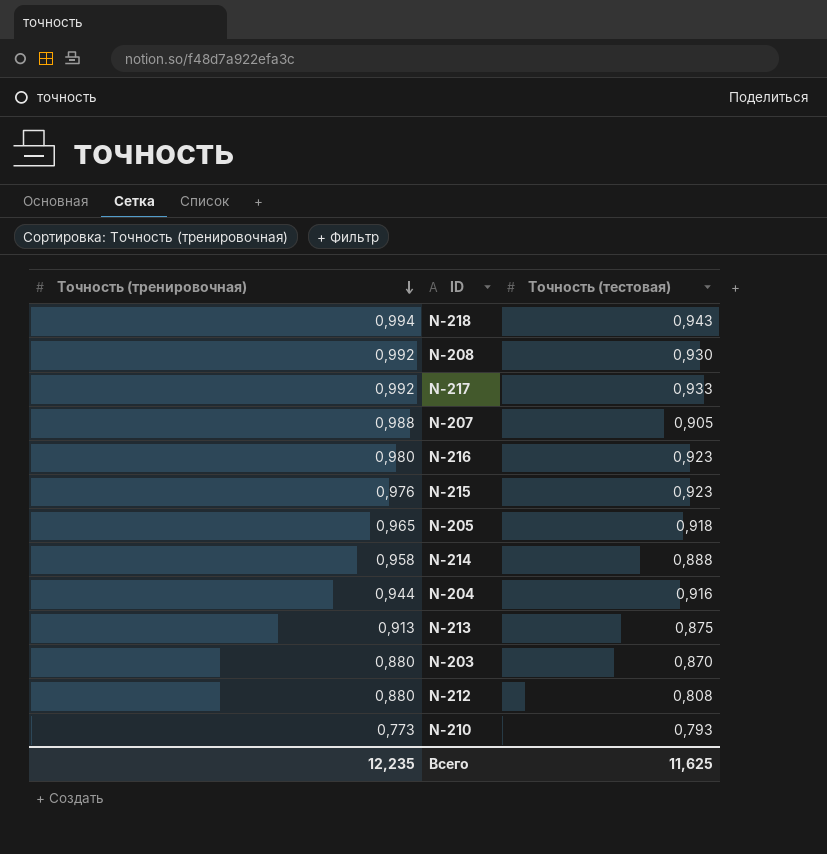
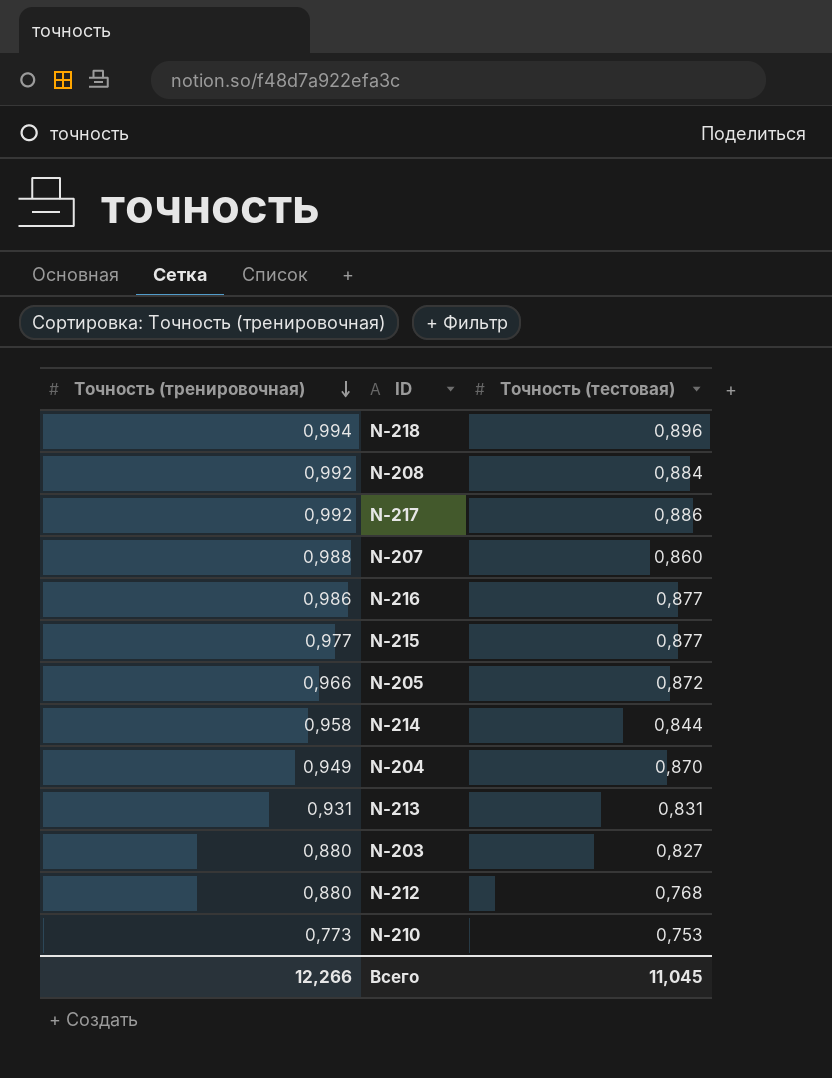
N-218 | Точность (тестовая): 0,943 -> 0,896
N-208 | Точность (тестовая): 0,930 -> 0,884
N-217 | Точность (тестовая): 0,933 -> 0,886
N-207 | Точность (тестовая): 0,905 -> 0,860
N-216 | Точность (тренировочная): 0,980 -> 0,986
N-216 | Точность (тестовая): 0,923 -> 0,877
N-215 | Точность (тренировочная): 0,976 -> 0,977
N-215 | Точность (тестовая): 0,923 -> 0,877
N-205 | Точность (тренировочная): 0,965 -> 0,966
N-205 | Точность (тестовая): 0,918 -> 0,872
N-214 | Точность (тестовая): 0,888 -> 0,844
N-204 | Точность (тренировочная): 0,944 -> 0,949
N-204 | Точность (тестовая): 0,916 -> 0,870
N-213 | Точность (тренировочная): 0,913 -> 0,931
N-213 | Точность (тестовая): 0,875 -> 0,831
N-203 | Точность (тестовая): 0,870 -> 0,827
N-212 | Точность (тестовая): 0,808 -> 0,768
N-210 | Точность (тестовая): 0,793 -> 0,753
Всего | Точность (тренировочная): 12,235 -> 12,266
Всего | Точность (тестовая): 11,625 -> 11,045

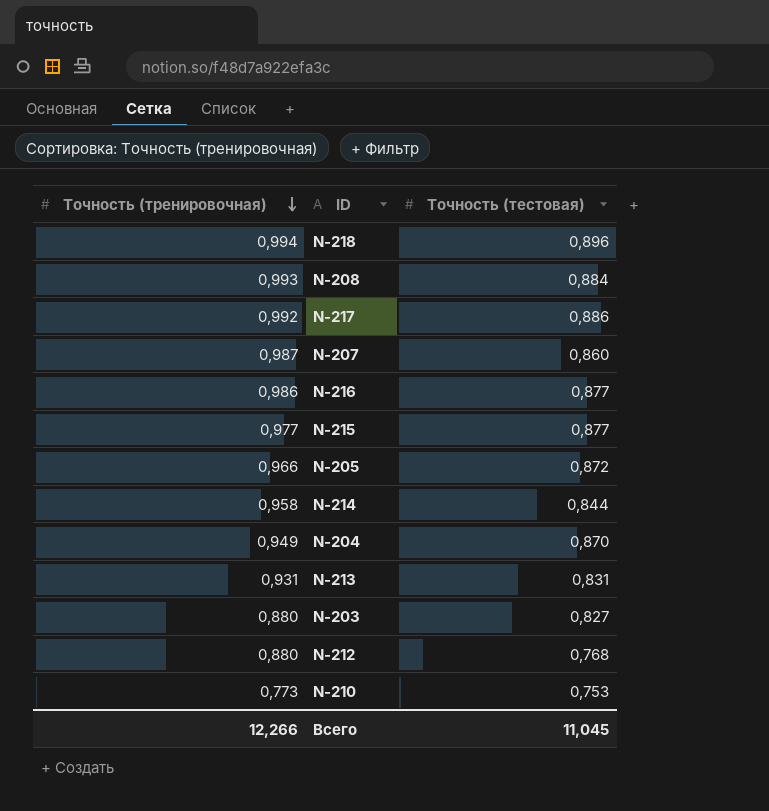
N-208 | Точность (тренировочная): 0,992 -> 0,993
N-207 | Точность (тренировочная): 0,988 -> 0,987

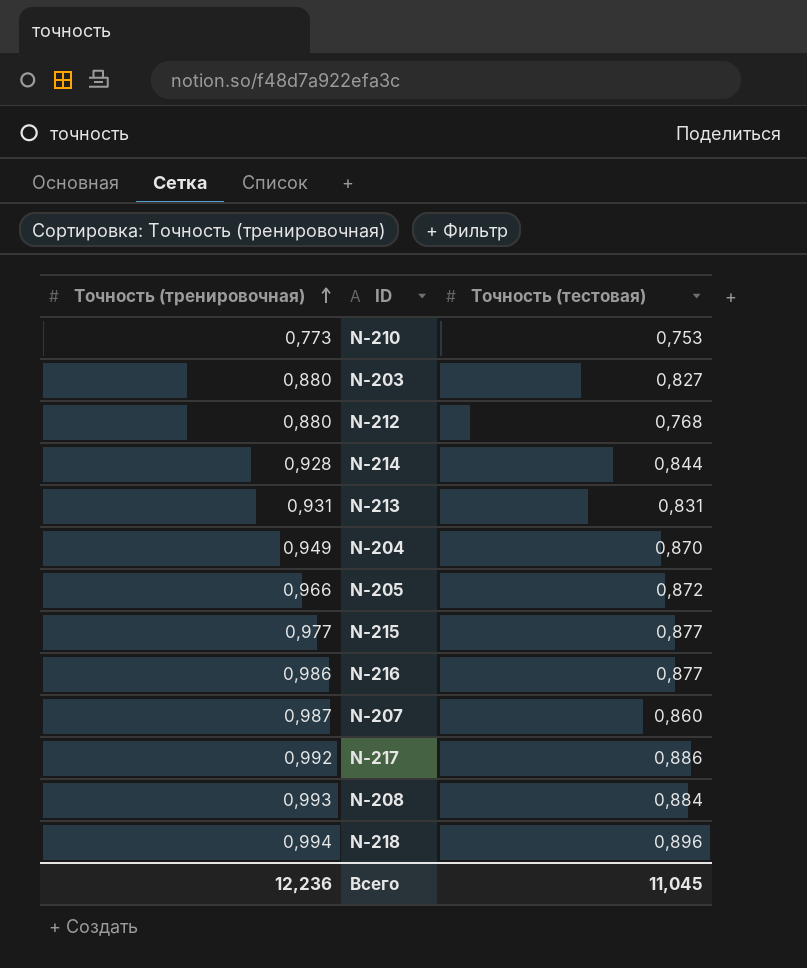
row order: Точность (тренировочная) descending -> Точность (тренировочная) ascending
N-214 | Точность (тренировочная): 0,958 -> 0,928
Всего | Точность (тренировочная): 12,266 -> 12,236

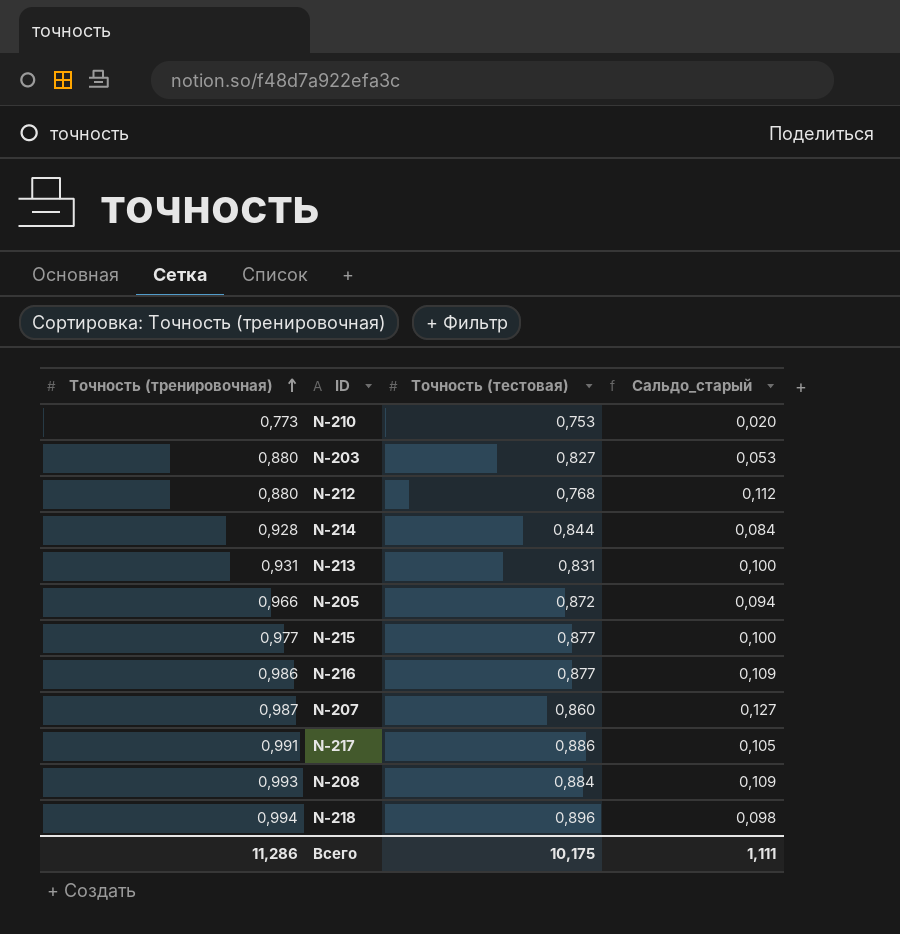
column Сальдо_старый | formula: none -> [Точность (тренировочная)] - [Точность (тестовая)]
row N-204: 0,949 | 0,870 -> none
N-217 | Точность (тренировочная): 0,992 -> 0,991
Всего | Точность (тренировочная): 12,236 -> 11,286
Всего | Точность (тестовая): 11,045 -> 10,175

